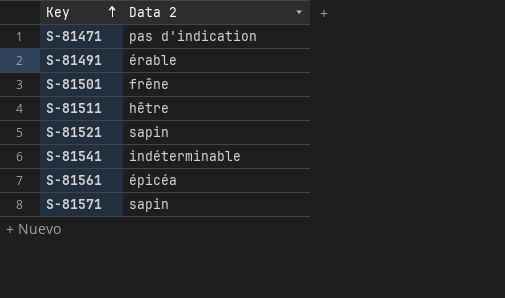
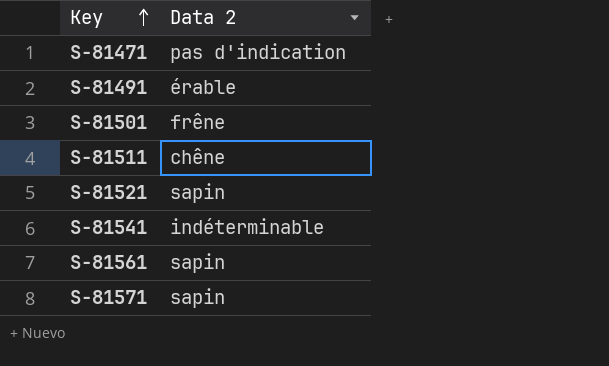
S-81511 | Data 2: hêtre -> chêne
S-81561 | Data 2: épicéa -> sapin

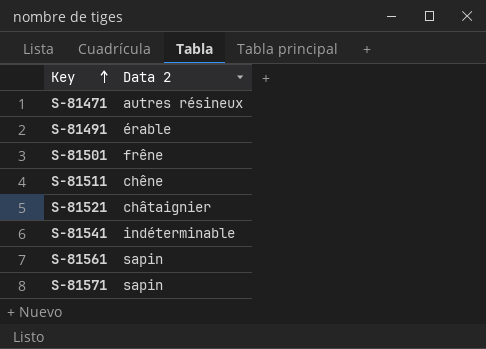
S-81471 | Data 2: pas d'indication -> autres résineux
S-81521 | Data 2: sapin -> châtaignier

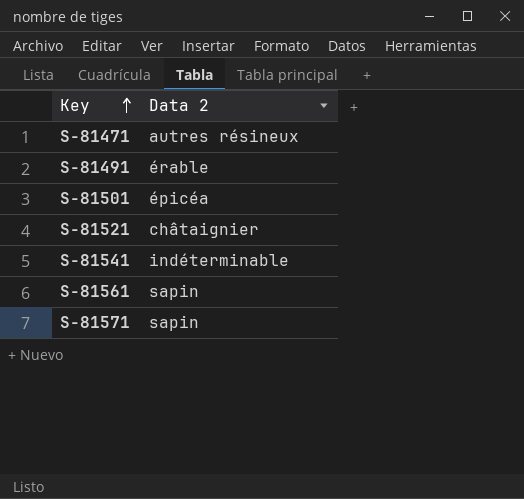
row S-81511: chêne -> none
S-81501 | Data 2: frêne -> épicéa

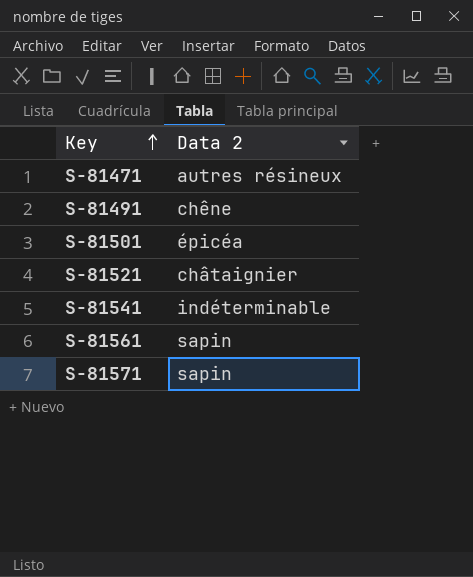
S-81491 | Data 2: érable -> chêne

